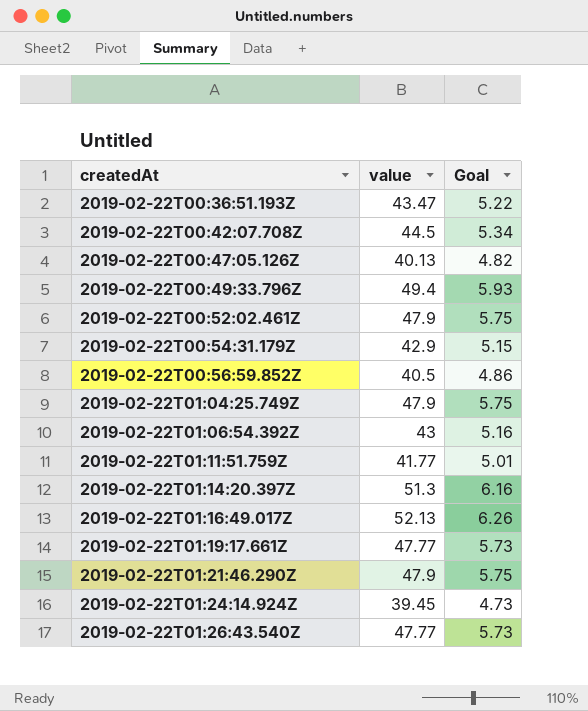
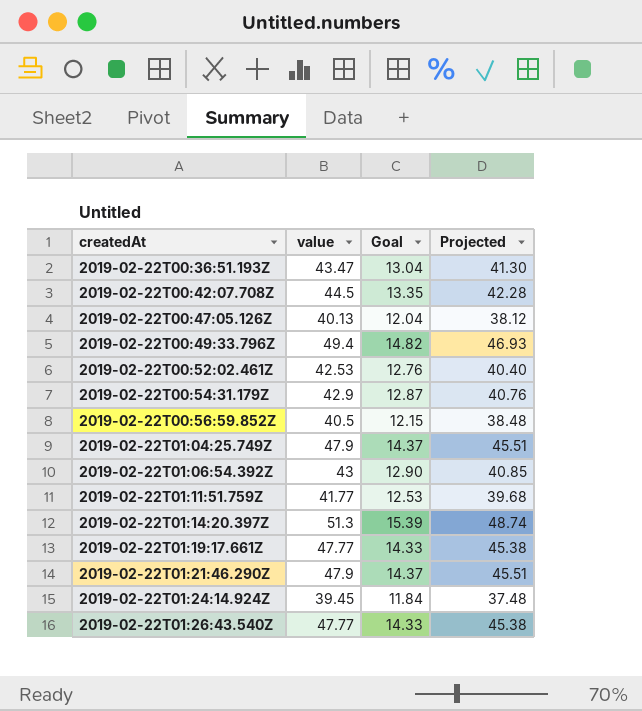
column Goal | formula: [value] * 0.12 -> [value] * 0.3
column Projected | formula: none -> [value] * 0.95
row 2019-02-22T01:16:49.017Z: 52.13 | 6.26 -> none
2019-02-22T00:52:02.461Z | value: 47.9 -> 42.53

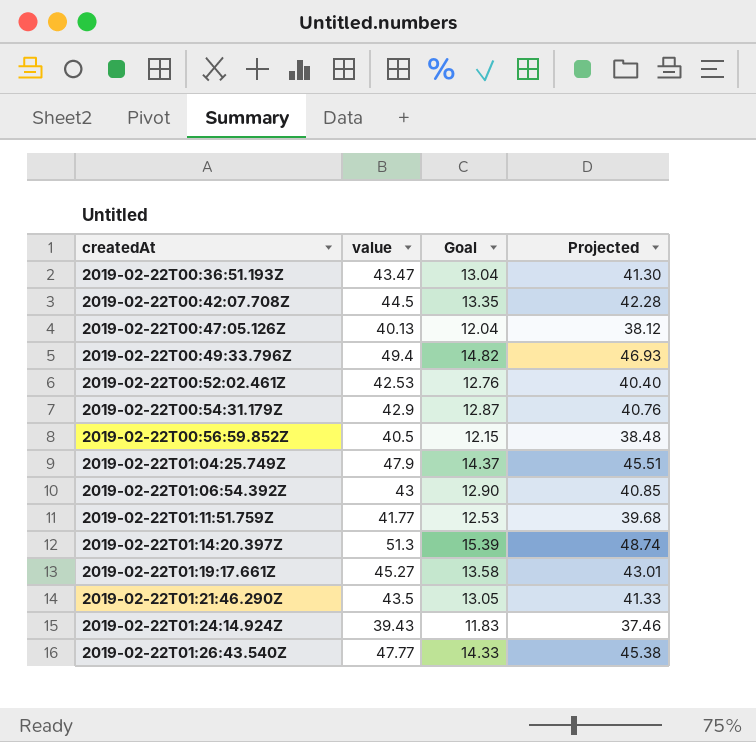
2019-02-22T01:19:17.661Z | value: 47.77 -> 45.27
2019-02-22T01:19:17.661Z | Goal: 14.33 -> 13.58
2019-02-22T01:19:17.661Z | Projected: 45.38 -> 43.01
2019-02-22T01:21:46.290Z | value: 47.9 -> 43.5
2019-02-22T01:21:46.290Z | Goal: 14.37 -> 13.05
2019-02-22T01:21:46.290Z | Projected: 45.51 -> 41.33
2019-02-22T01:24:14.924Z | value: 39.45 -> 39.43
2019-02-22T01:24:14.924Z | Goal: 11.84 -> 11.83
2019-02-22T01:24:14.924Z | Projected: 37.48 -> 37.46

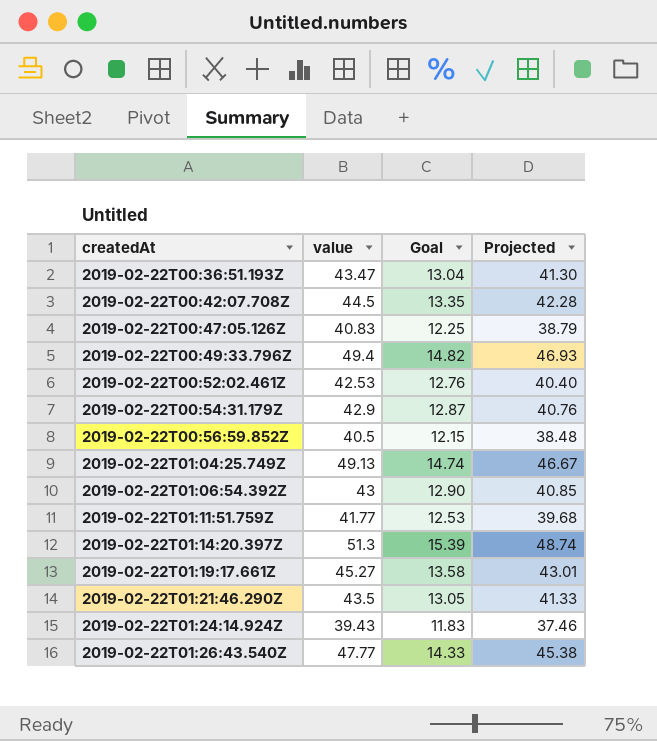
2019-02-22T00:47:05.126Z | value: 40.13 -> 40.83
2019-02-22T00:47:05.126Z | Goal: 12.04 -> 12.25
2019-02-22T00:47:05.126Z | Projected: 38.12 -> 38.79
2019-02-22T01:04:25.749Z | value: 47.9 -> 49.13
2019-02-22T01:04:25.749Z | Goal: 14.37 -> 14.74
2019-02-22T01:04:25.749Z | Projected: 45.51 -> 46.67

